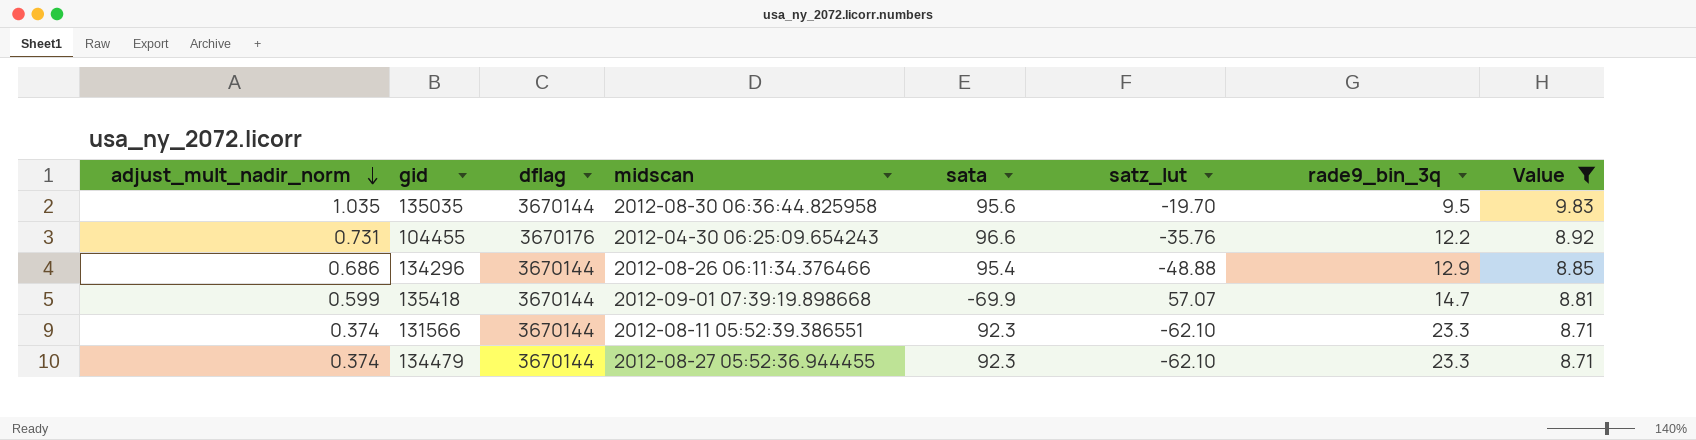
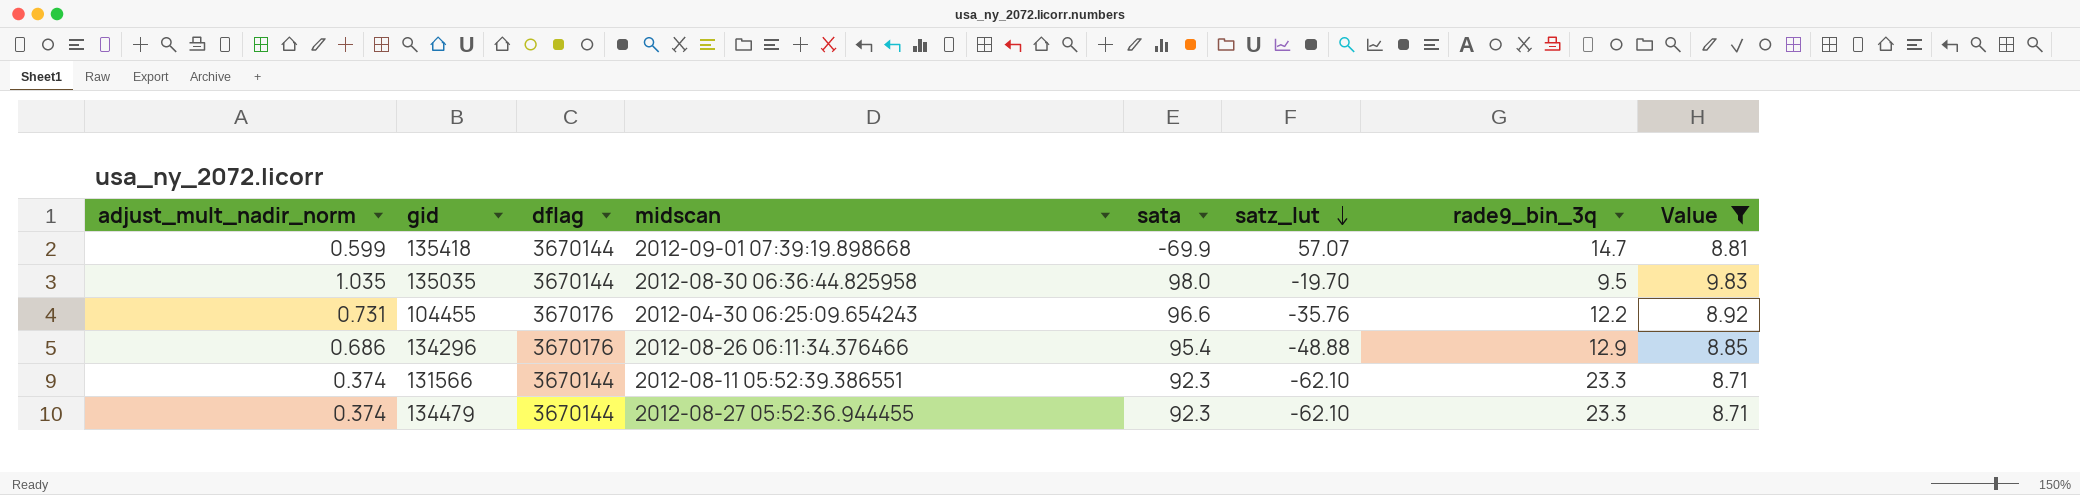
row order: adjust_mult_nadir_norm descending -> satz_lut descending
135035 | sata: 95.6 -> 98.0
134296 | dflag: 3670144 -> 3670176

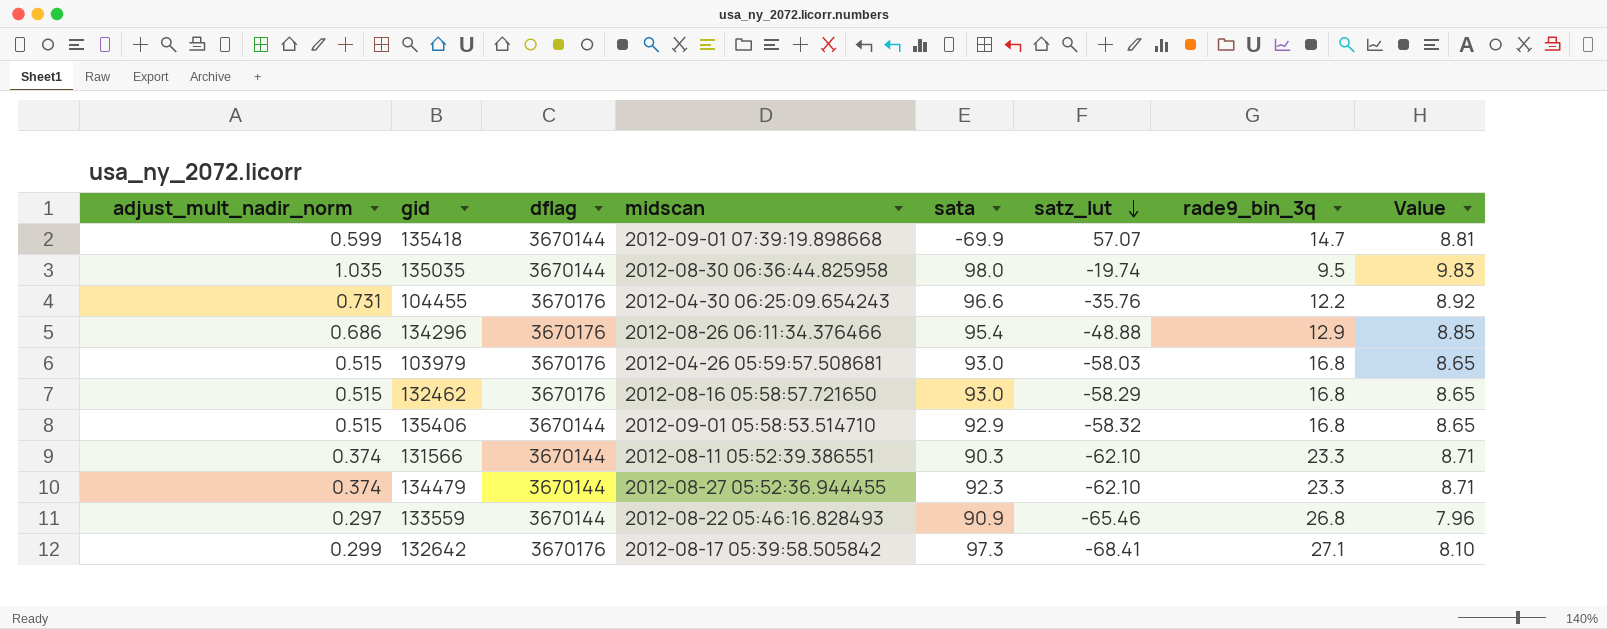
filter: Value >= 8.71 -> none
135035 | satz_lut: -19.70 -> -19.74
131566 | sata: 92.3 -> 90.3

